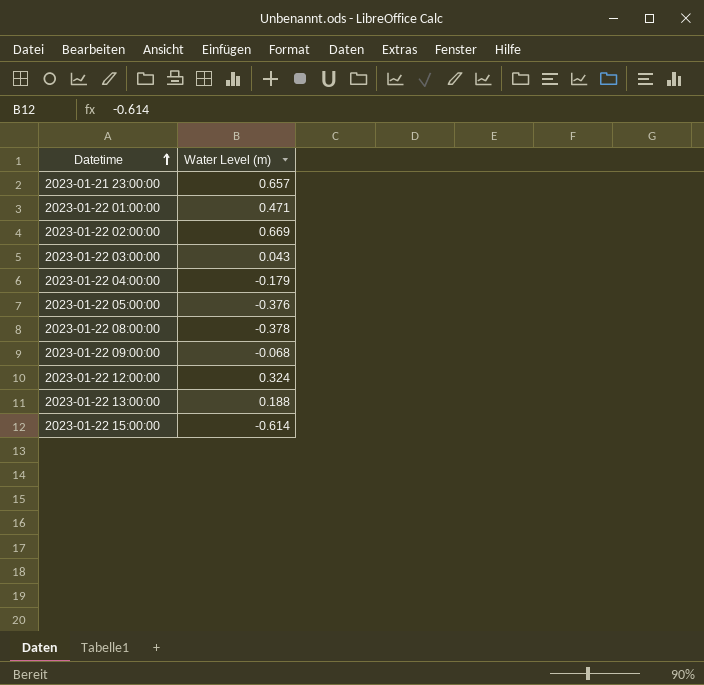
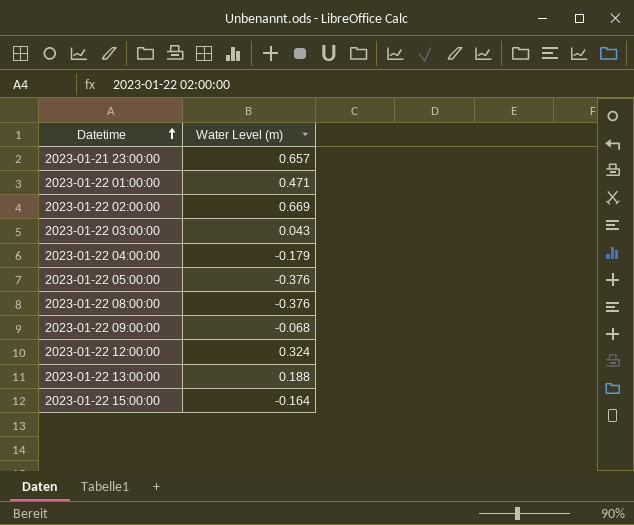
2023-01-22 08:00:00 | Water Level (m): -0.378 -> -0.376
2023-01-22 15:00:00 | Water Level (m): -0.614 -> -0.164

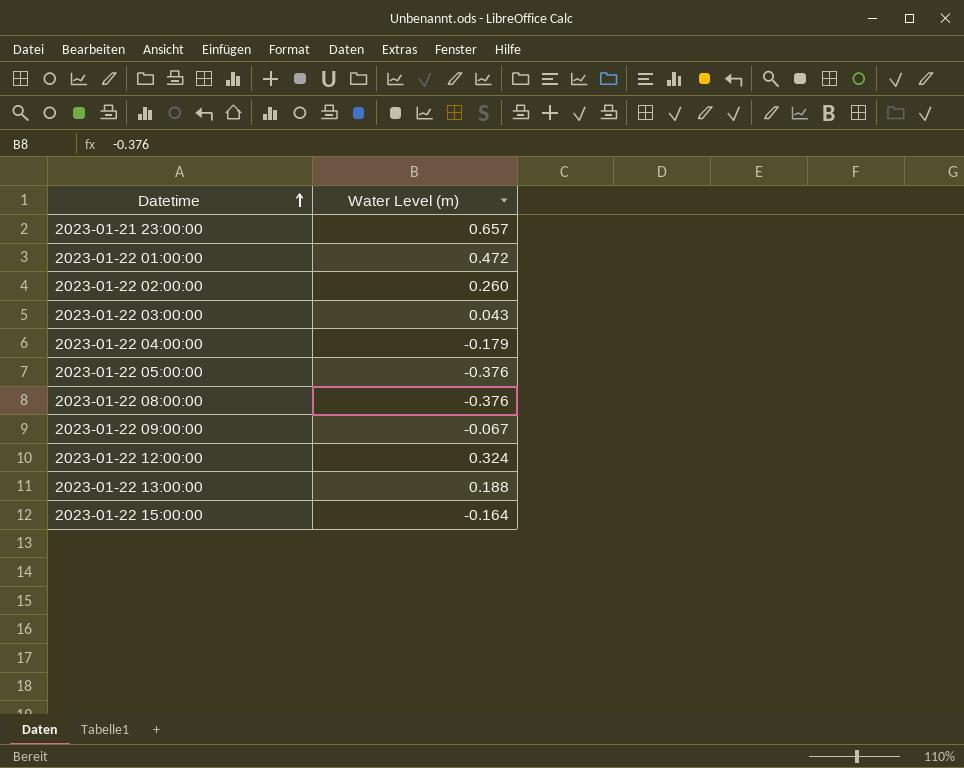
2023-01-22 01:00:00 | Water Level (m): 0.471 -> 0.472
2023-01-22 02:00:00 | Water Level (m): 0.669 -> 0.260
2023-01-22 09:00:00 | Water Level (m): -0.068 -> -0.067

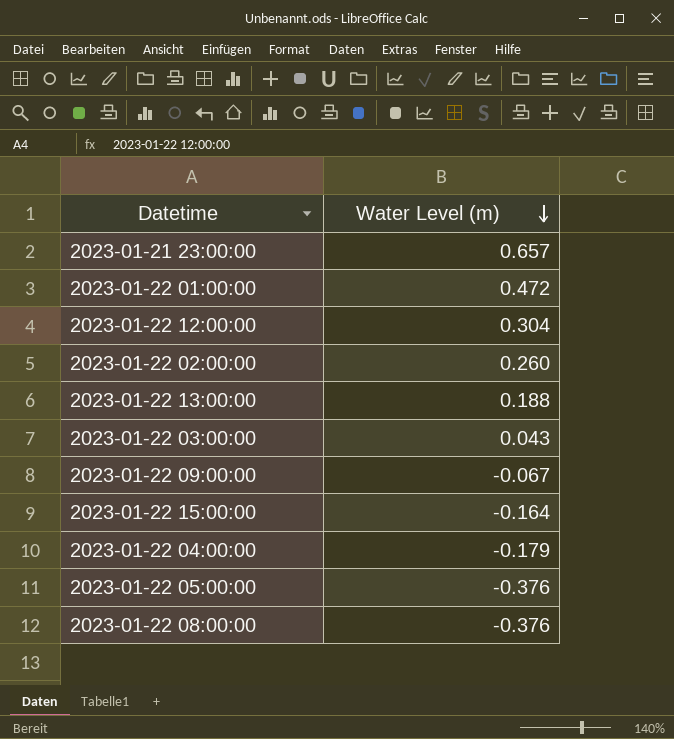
row order: Datetime ascending -> Water Level (m) descending
2023-01-22 12:00:00 | Water Level (m): 0.324 -> 0.304

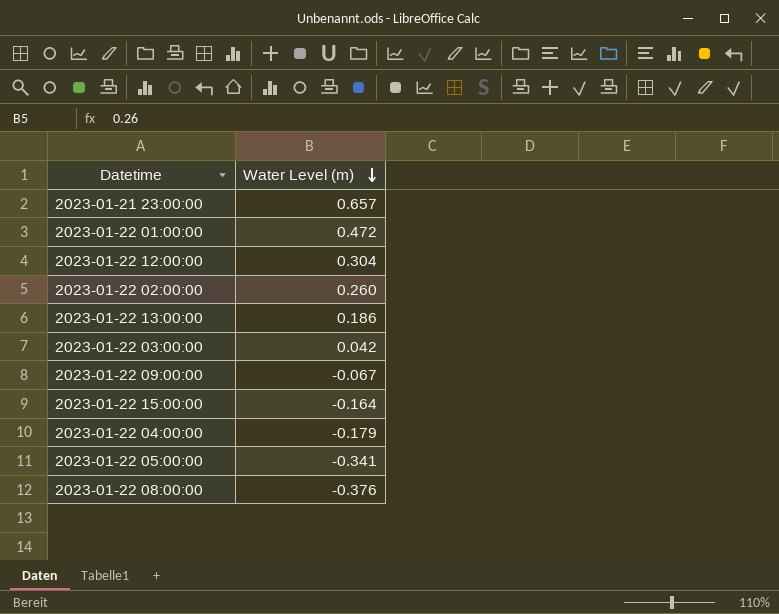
2023-01-22 13:00:00 | Water Level (m): 0.188 -> 0.186
2023-01-22 03:00:00 | Water Level (m): 0.043 -> 0.042
2023-01-22 05:00:00 | Water Level (m): -0.376 -> -0.341

